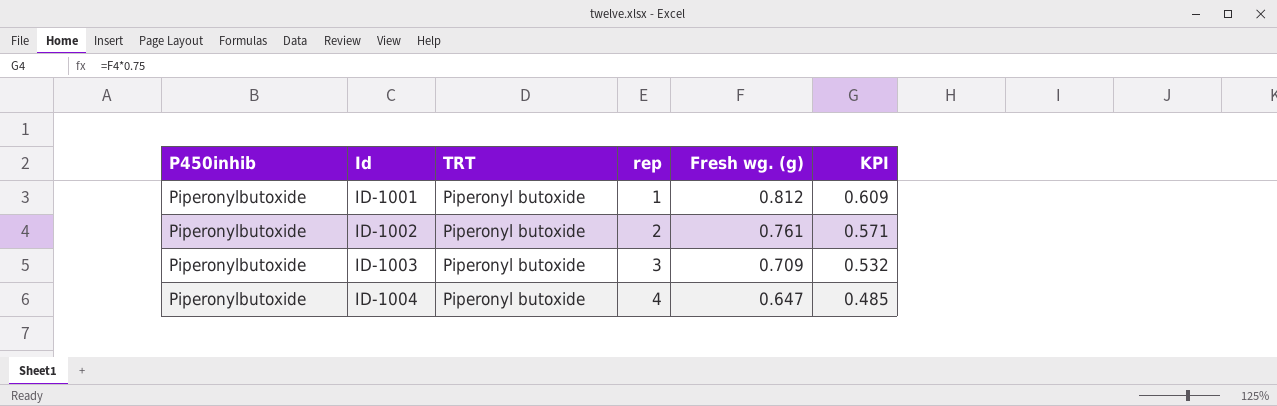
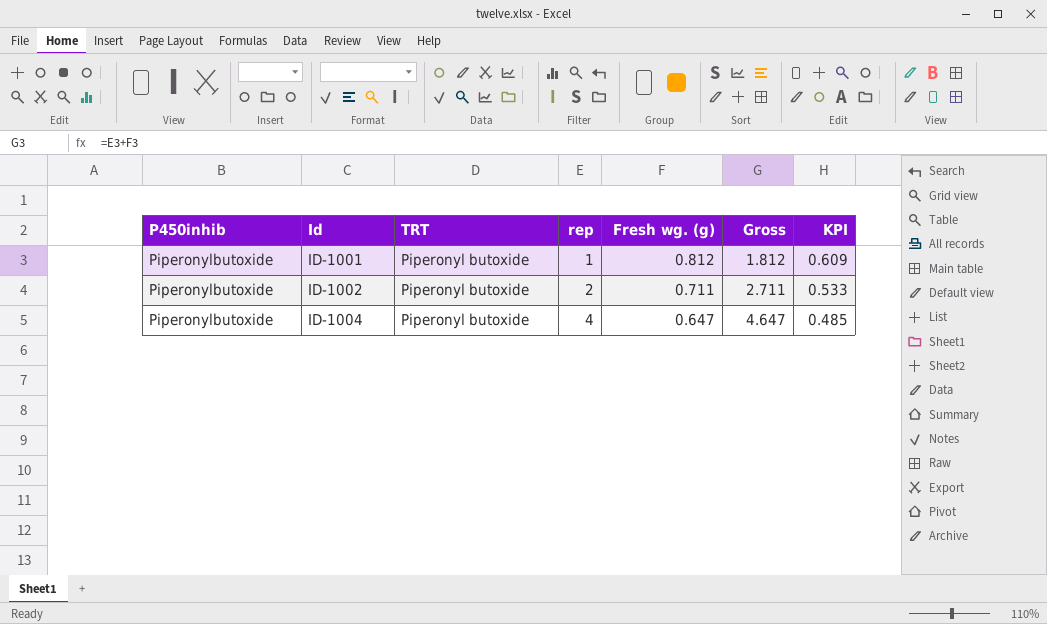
column Gross | formula: none -> [rep] + [Fresh wg. (g)]
row ID-1003: Piperonylbutoxide | Piperonyl butoxide | 3 | 0.709 | 0.532 -> none
ID-1002 | Fresh wg. (g): 0.761 -> 0.711
ID-1002 | KPI: 0.571 -> 0.533

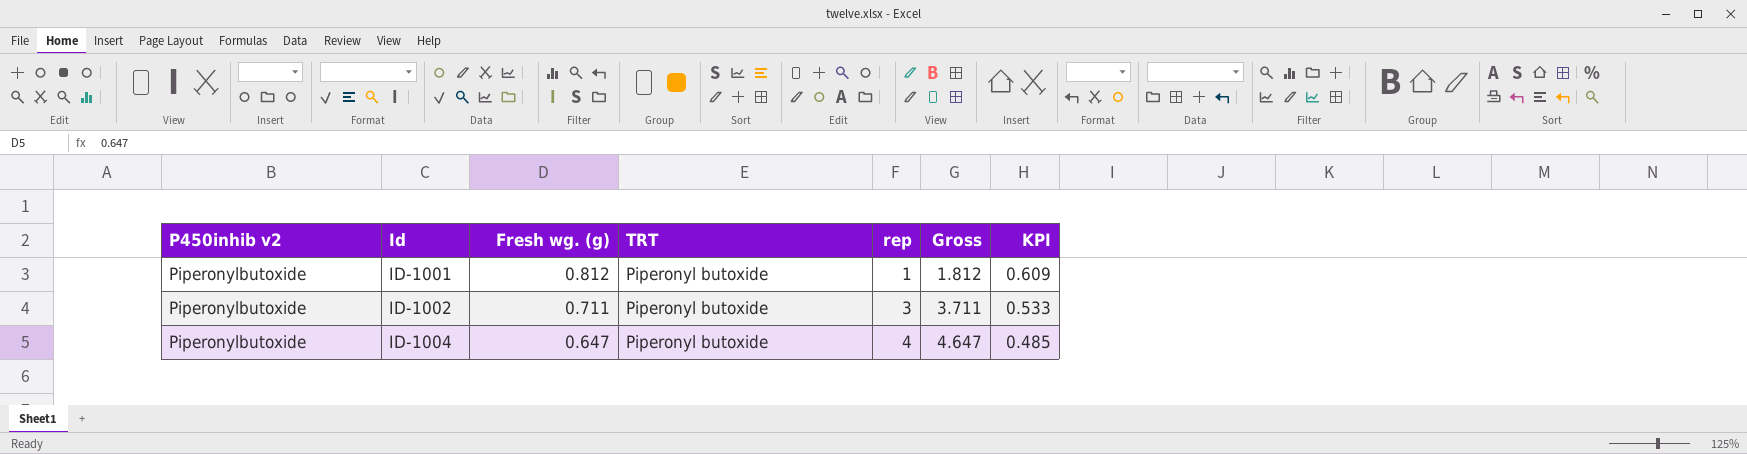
column name: P450inhib -> P450inhib v2
column Fresh wg. (g) | position: 5 -> 3
ID-1002 | rep: 2 -> 3
ID-1002 | Gross: 2.711 -> 3.711

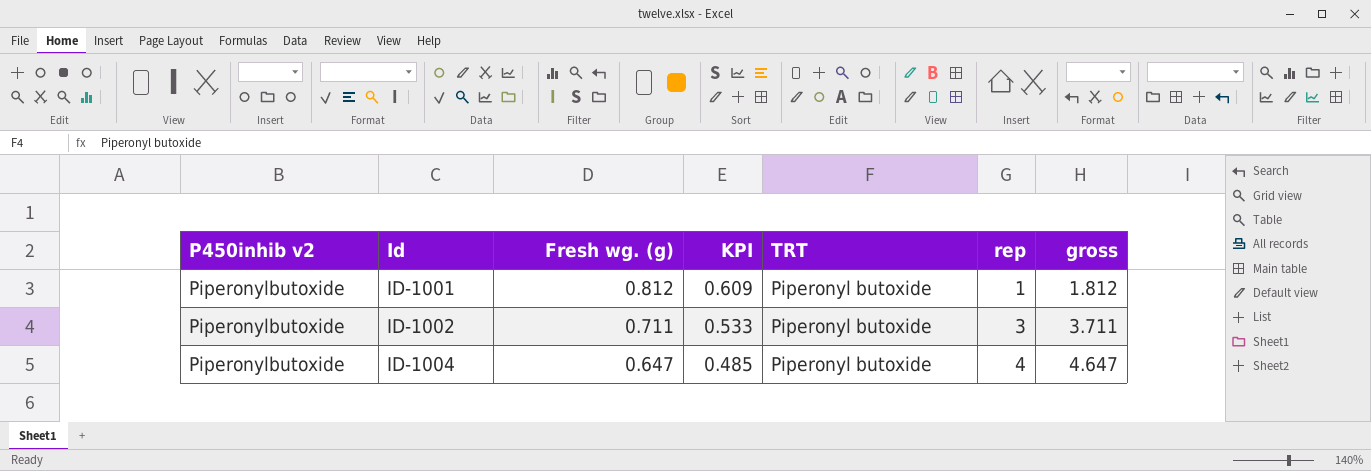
column KPI | position: 7 -> 4
column name: Gross -> gross

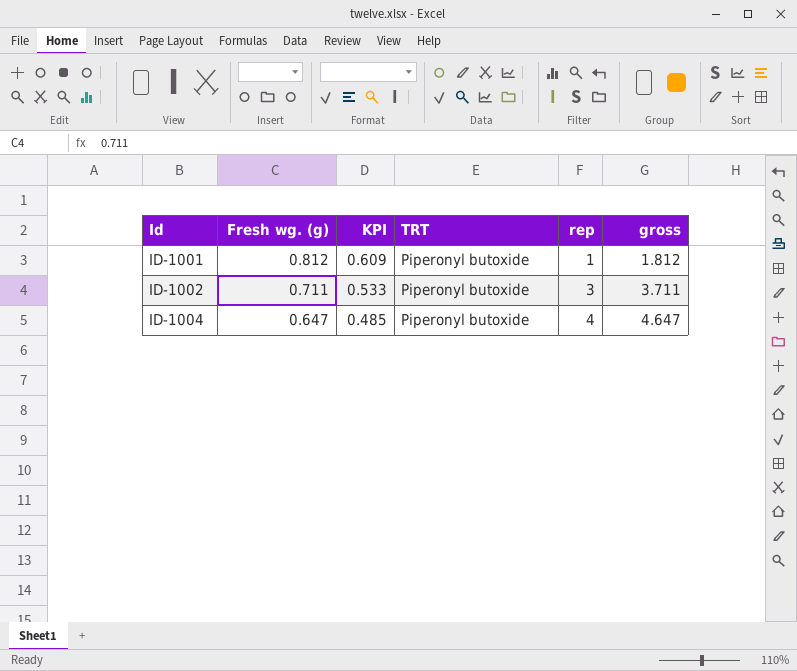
column P450inhib v2 | position: 1 -> none

